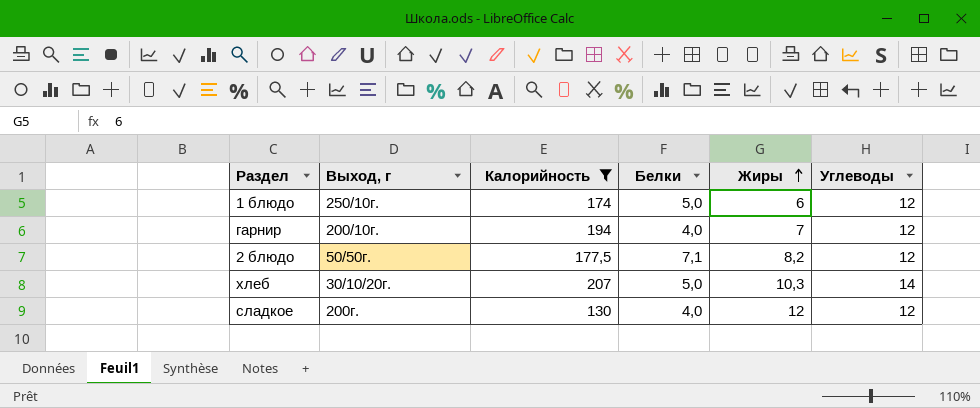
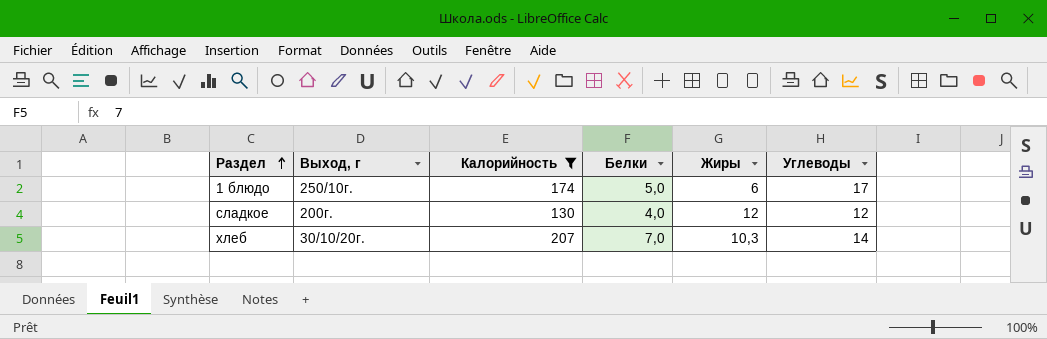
row order: Жиры ascending -> Раздел ascending
row гарнир: 200/10г. | 194 | 4,0 | 7 | 12 -> none
row 2 блюдо: 50/50г. | 177,5 | 7,1 | 8,2 | 12 -> none
1 блюдо | Углеводы: 12 -> 17
хлеб | Белки: 5,0 -> 7,0

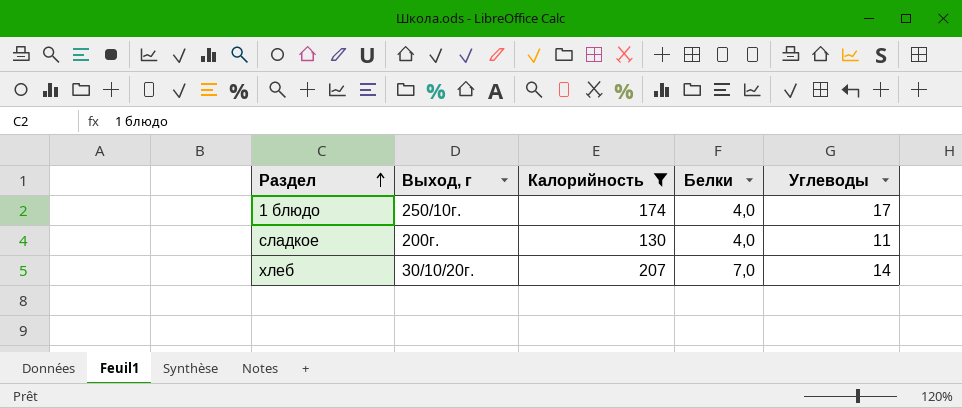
column Жиры | position: 5 -> none
1 блюдо | Белки: 5,0 -> 4,0
сладкое | Углеводы: 12 -> 11

